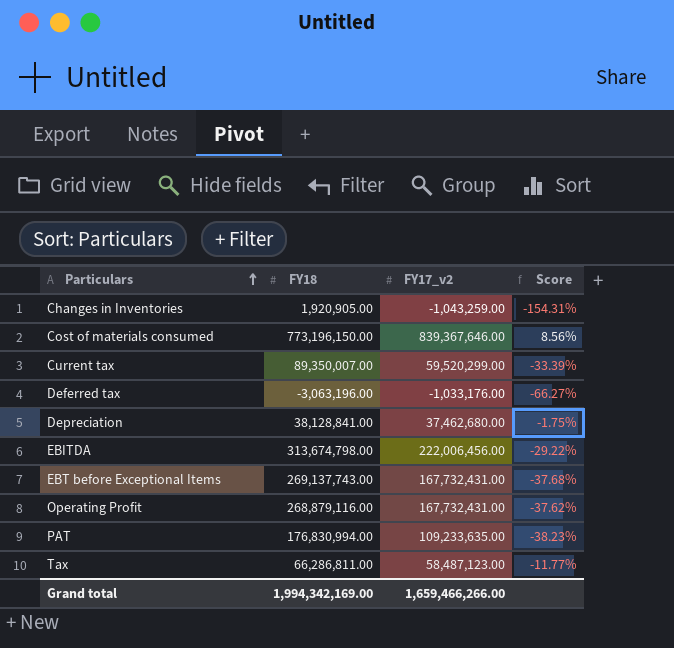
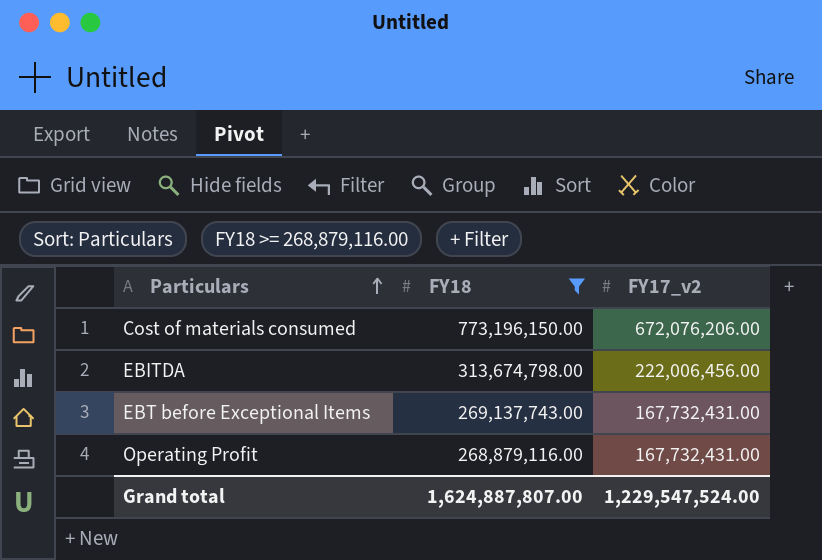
filter: none -> FY18 >= 268,879,116.00
column Score | formula: ([FY17_v2] - [FY18]) / [FY18] -> none
Cost of materials consumed | FY17_v2: 839,367,646.00 -> 672,076,206.00
Grand total | FY18: 1,994,342,169.00 -> 1,624,887,807.00
Grand total | FY17_v2: 1,659,466,266.00 -> 1,229,547,524.00

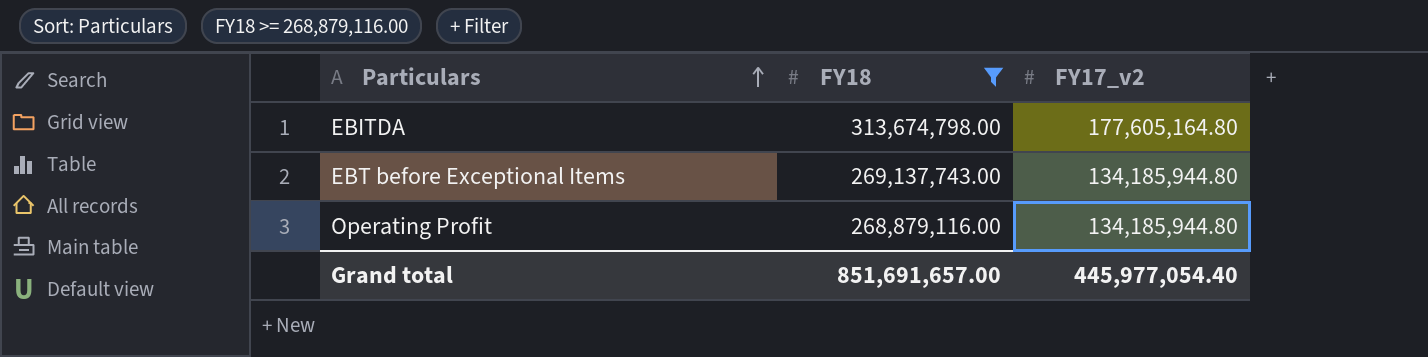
row Cost of materials consumed: 773,196,150.00 | 672,076,206.00 -> none
EBITDA | FY17_v2: 222,006,456.00 -> 177,605,164.80
EBT before Exceptional Items | FY17_v2: 167,732,431.00 -> 134,185,944.80
Operating Profit | FY17_v2: 167,732,431.00 -> 134,185,944.80
Grand total | FY18: 1,624,887,807.00 -> 851,691,657.00
Grand total | FY17_v2: 1,229,547,524.00 -> 445,977,054.40

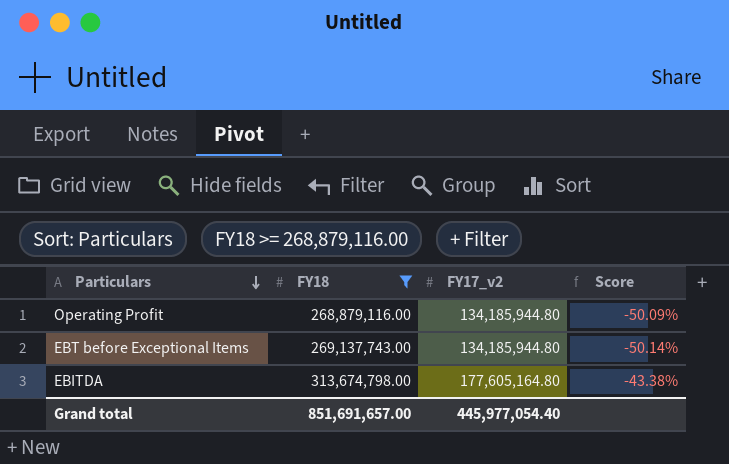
row order: Particulars ascending -> Particulars descending
column Score | formula: none -> ([FY17_v2] - [FY18]) / [FY18]

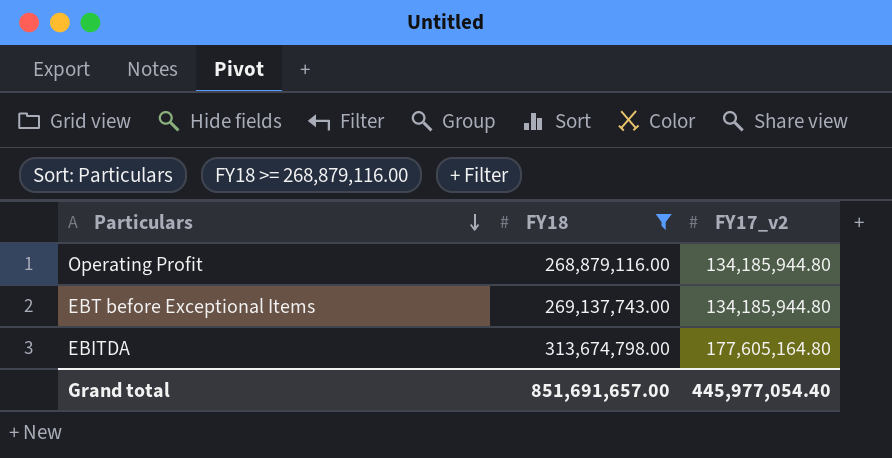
column Score | formula: ([FY17_v2] - [FY18]) / [FY18] -> none

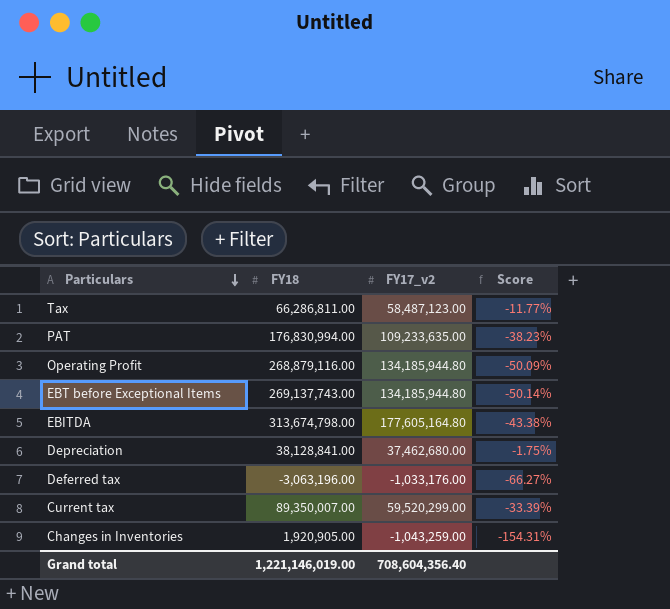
filter: FY18 >= 268,879,116.00 -> none
column Score | formula: none -> ([FY17_v2] - [FY18]) / [FY18]
Grand total | FY18: 851,691,657.00 -> 1,221,146,019.00
Grand total | FY17_v2: 445,977,054.40 -> 708,604,356.40

